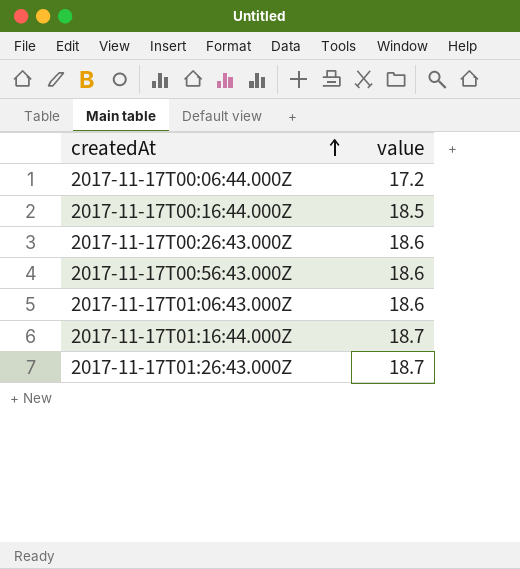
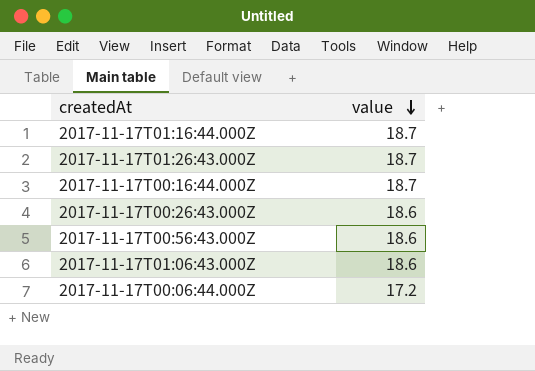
row order: createdAt ascending -> value descending
2017-11-17T00:16:44.000Z | value: 18.5 -> 18.7

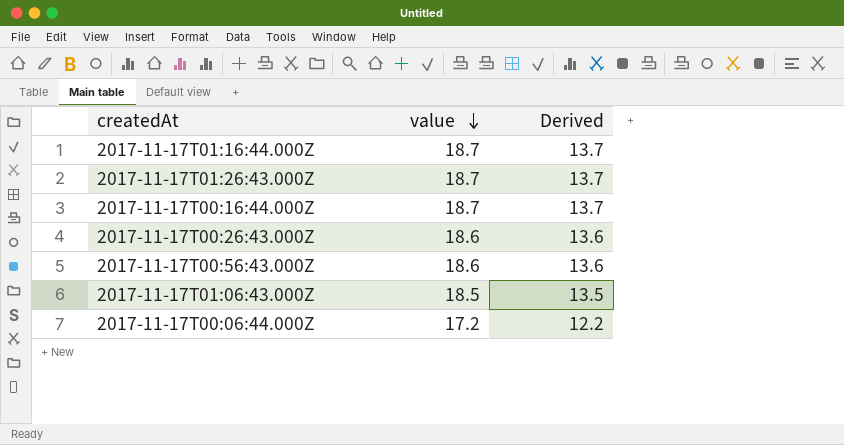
column Derived | formula: none -> [value] - 5
2017-11-17T01:06:43.000Z | value: 18.6 -> 18.5

